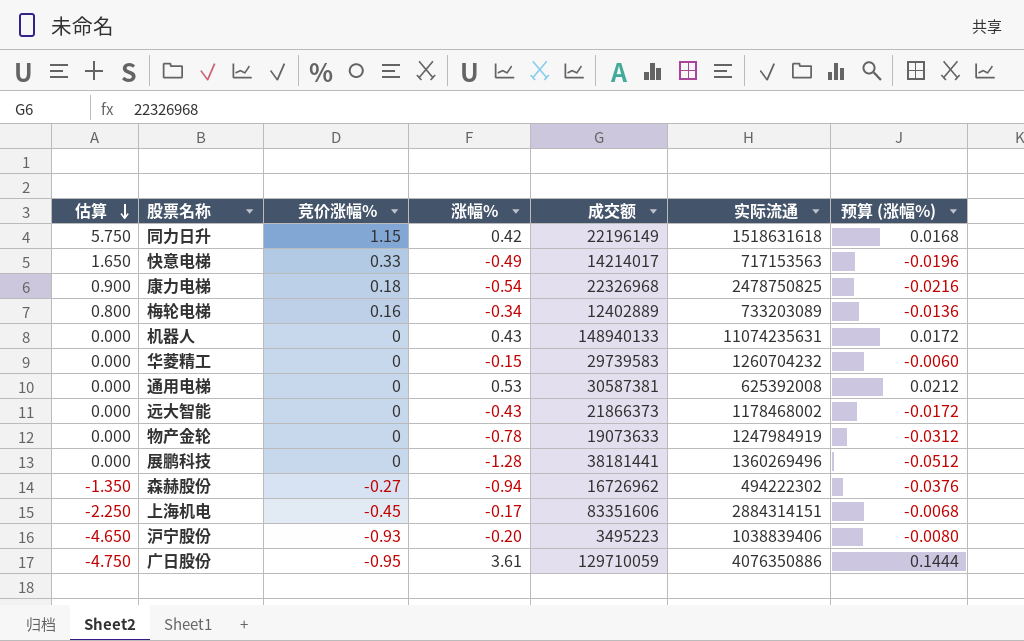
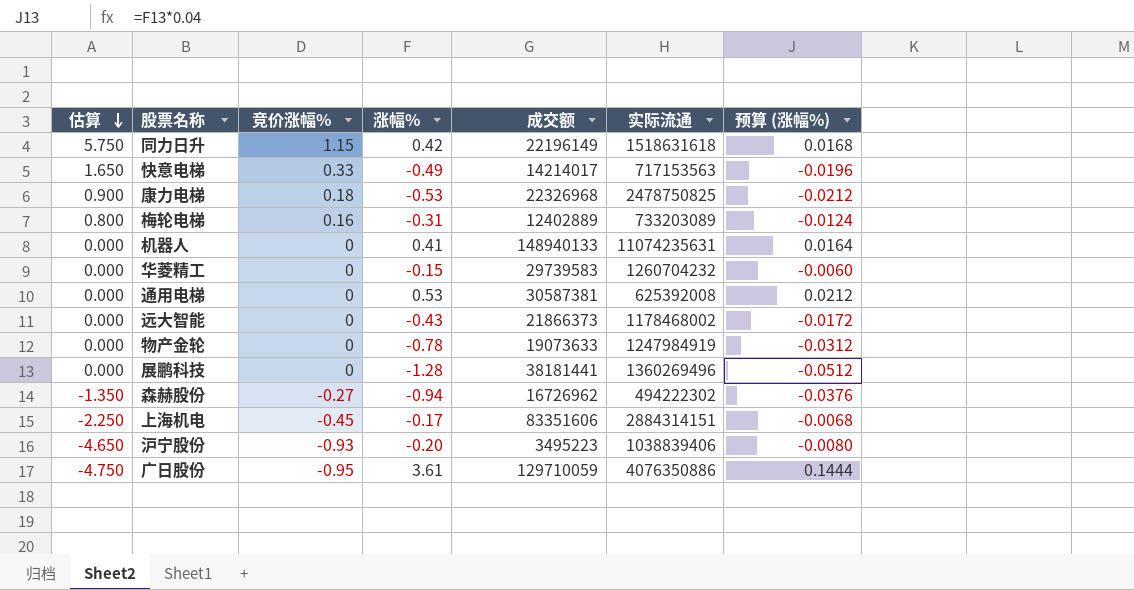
康力电梯 | 涨幅%: -0.54 -> -0.53
康力电梯 | 预算 (涨幅%): -0.0216 -> -0.0212
梅轮电梯 | 涨幅%: -0.34 -> -0.31
梅轮电梯 | 预算 (涨幅%): -0.0136 -> -0.0124
机器人 | 涨幅%: 0.43 -> 0.41
机器人 | 预算 (涨幅%): 0.0172 -> 0.0164

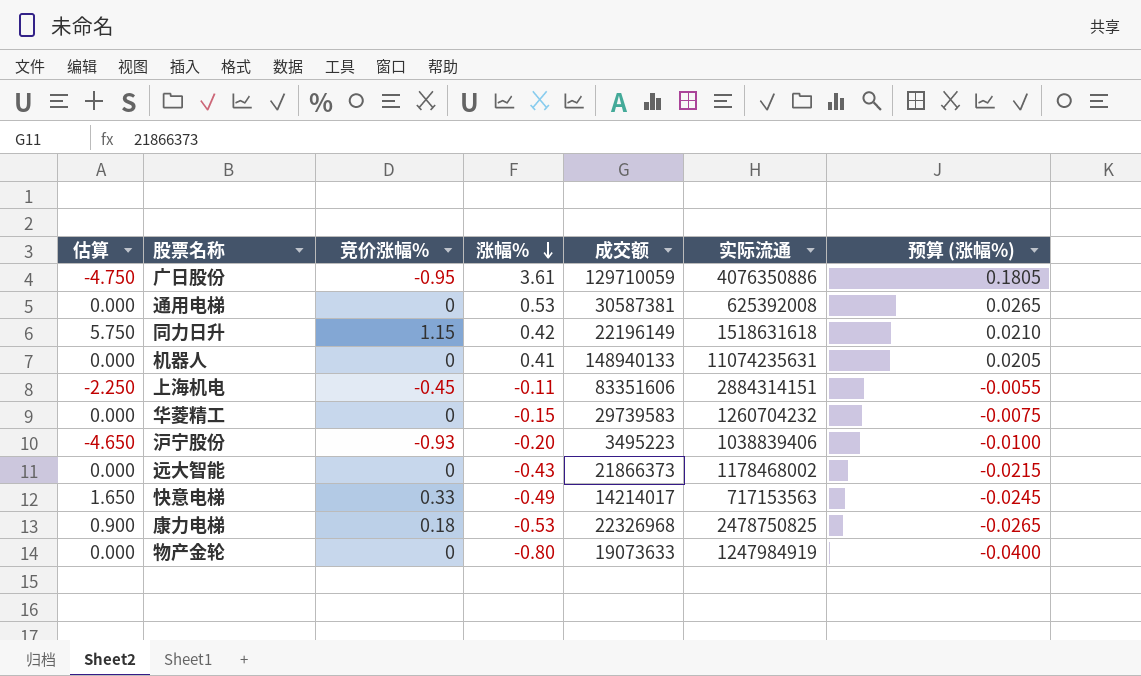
row order: 估算 descending -> 涨幅% descending
column 预算 (涨幅%) | formula: [涨幅%] * 0.04 -> [涨幅%] * 0.05
row 梅轮电梯: 0.800 | 0.16 | -0.31 | 12402889 | 733203089 | -0.0124 -> none
row 展鹏科技: 0.000 | 0 | -1.28 | 38181441 | 1360269496 | -0.0512 -> none
row 森赫股份: -1.350 | -0.27 | -0.94 | 16726962 | 494222302 | -0.0376 -> none
上海机电 | 涨幅%: -0.17 -> -0.11
物产金轮 | 涨幅%: -0.78 -> -0.80

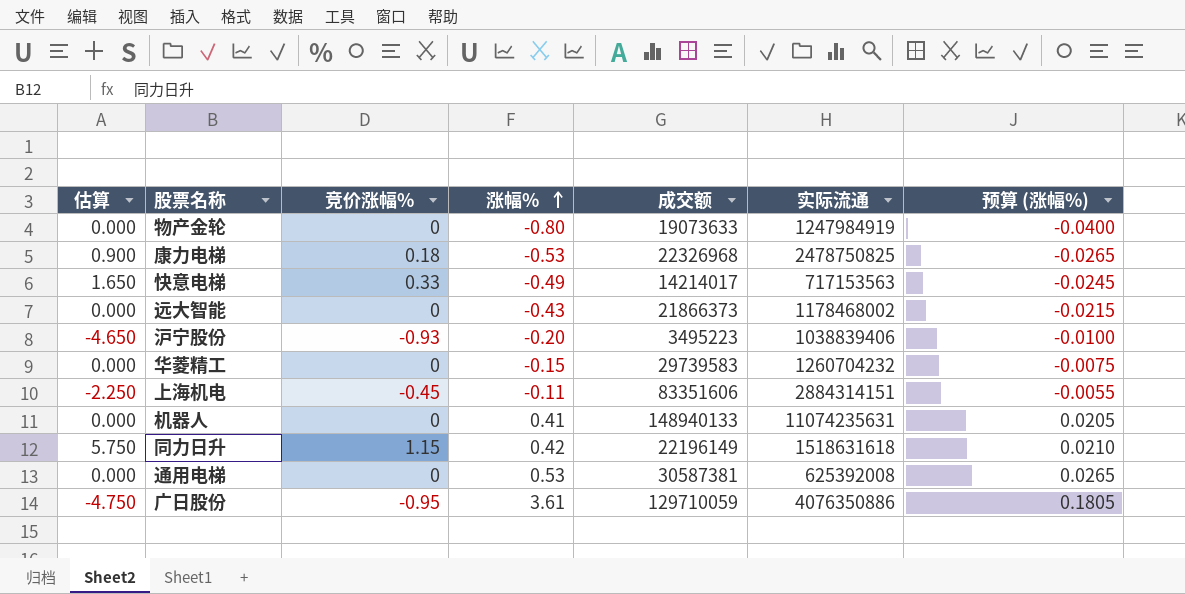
row order: 涨幅% descending -> 涨幅% ascending

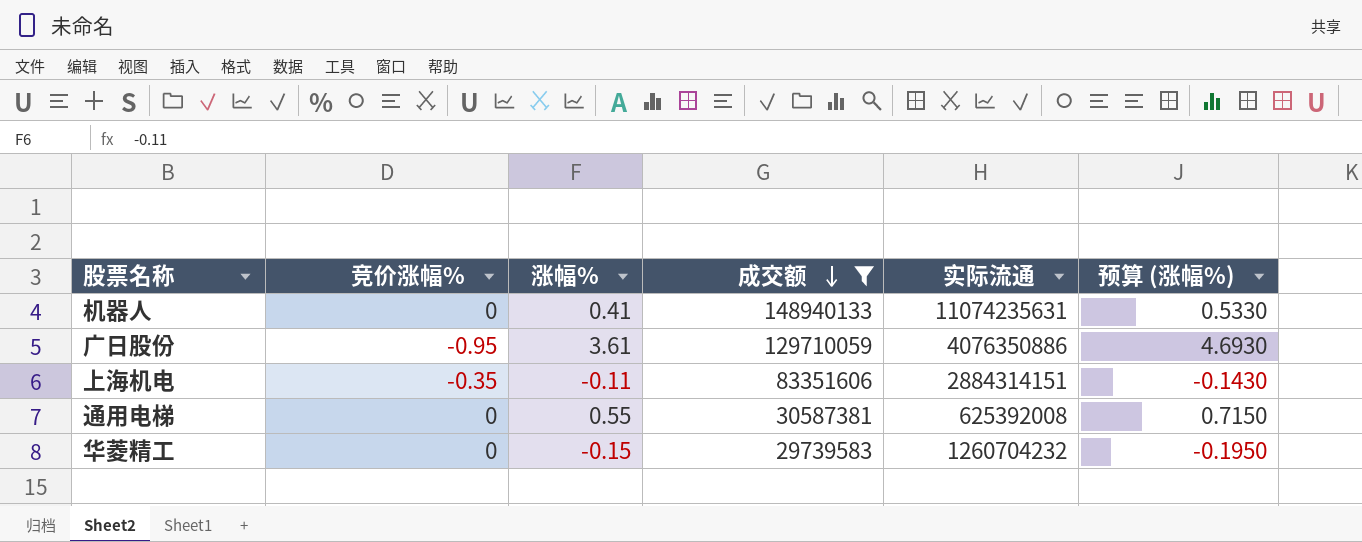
filter: none -> 成交额 >= 29739583
row order: 涨幅% ascending -> 成交额 descending
column 估算 | formula: [竞价涨幅%] * 5 -> none
column 预算 (涨幅%) | formula: [涨幅%] * 0.05 -> [涨幅%] * 1.3
上海机电 | 竞价涨幅%: -0.45 -> -0.35
通用电梯 | 涨幅%: 0.53 -> 0.55

